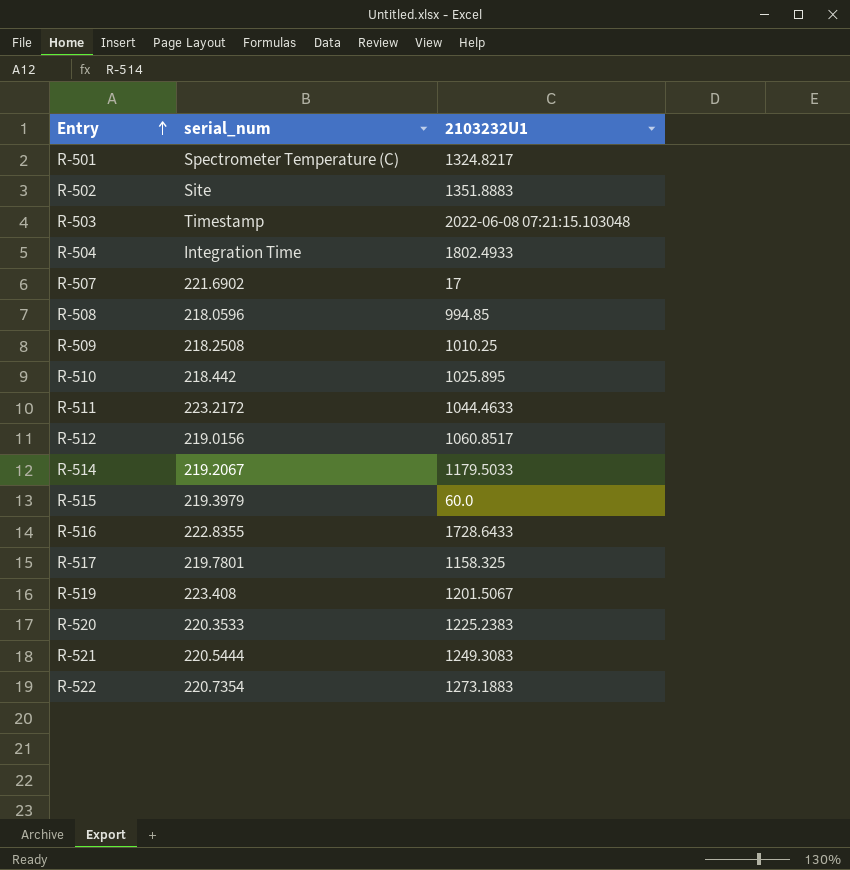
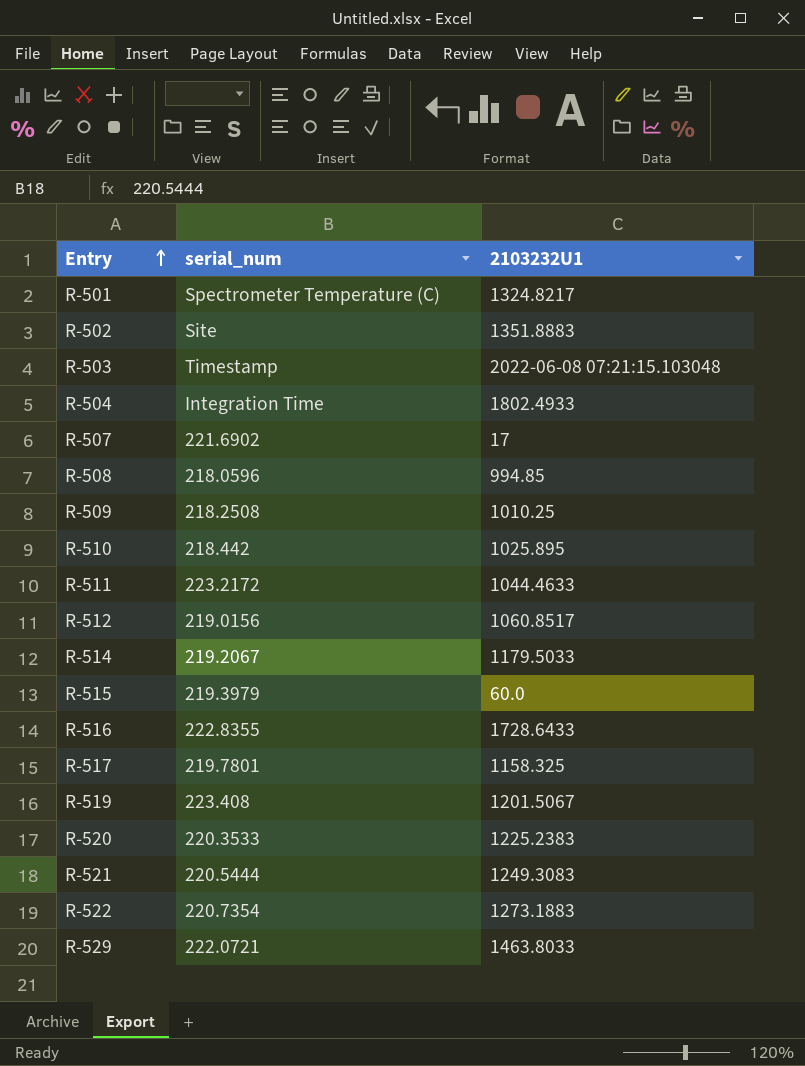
row R-529: none -> 222.0721 | 1463.8033

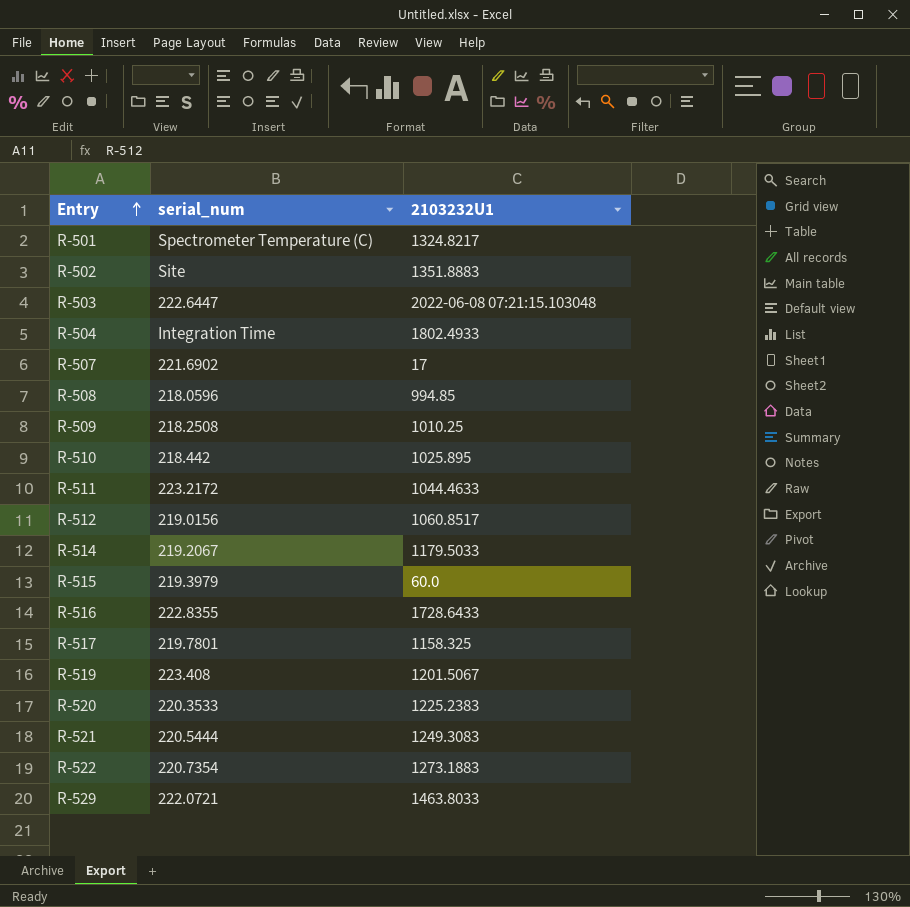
R-503 | serial_num: Timestamp -> 222.6447

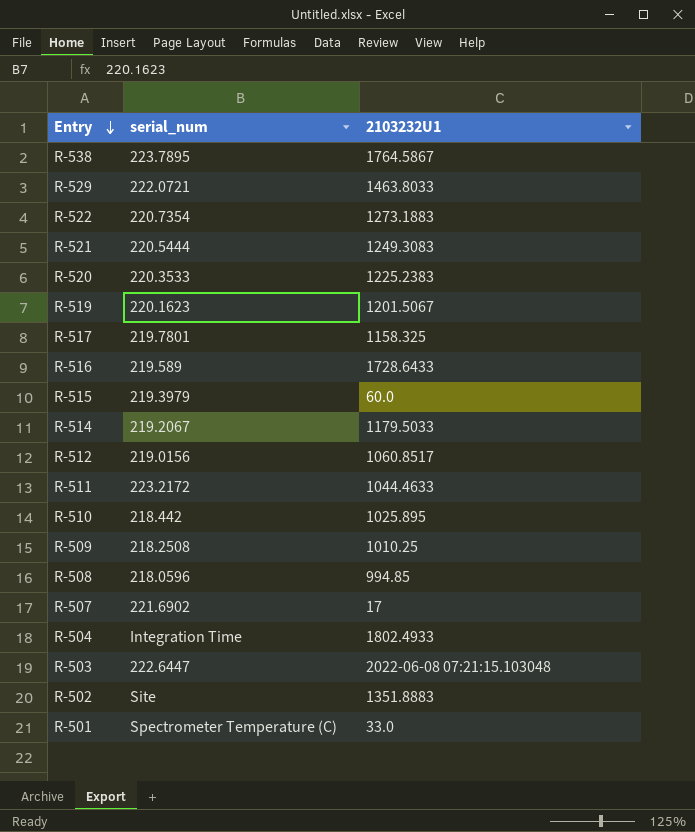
row order: Entry ascending -> Entry descending
row R-538: none -> 223.7895 | 1764.5867
R-519 | serial_num: 223.408 -> 220.1623
R-516 | serial_num: 222.8355 -> 219.589
R-501 | 2103232U1: 1324.8217 -> 33.0

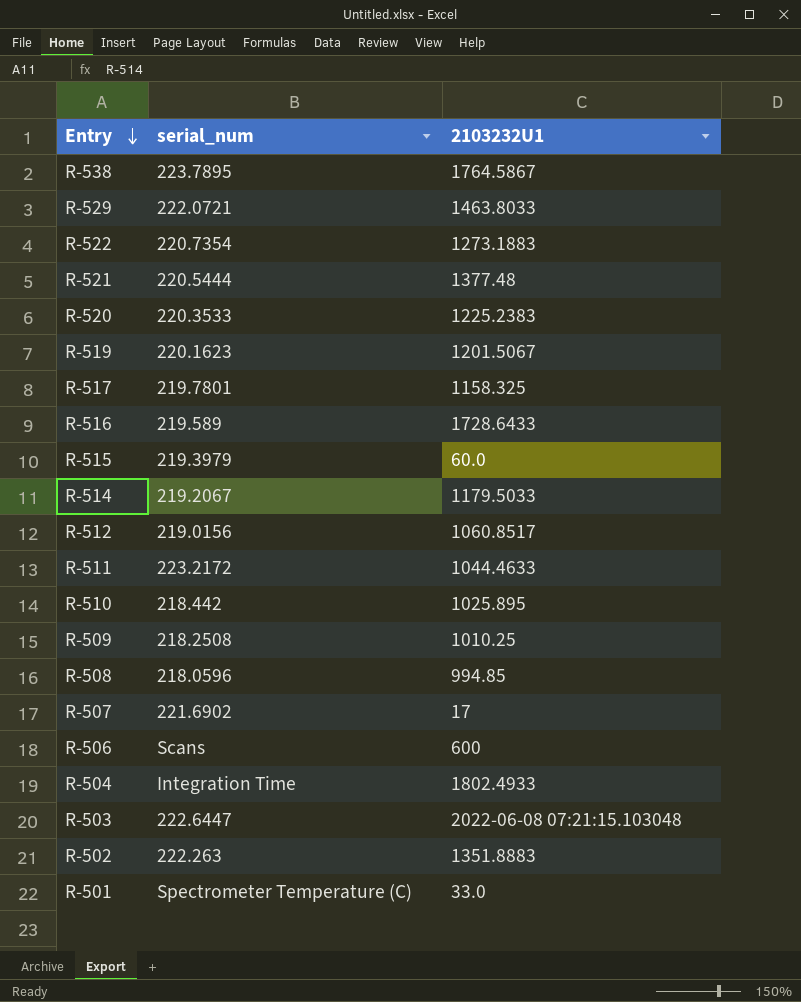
R-521 | 2103232U1: 1249.3083 -> 1377.48
row R-506: none -> Scans | 600
R-502 | serial_num: Site -> 222.263

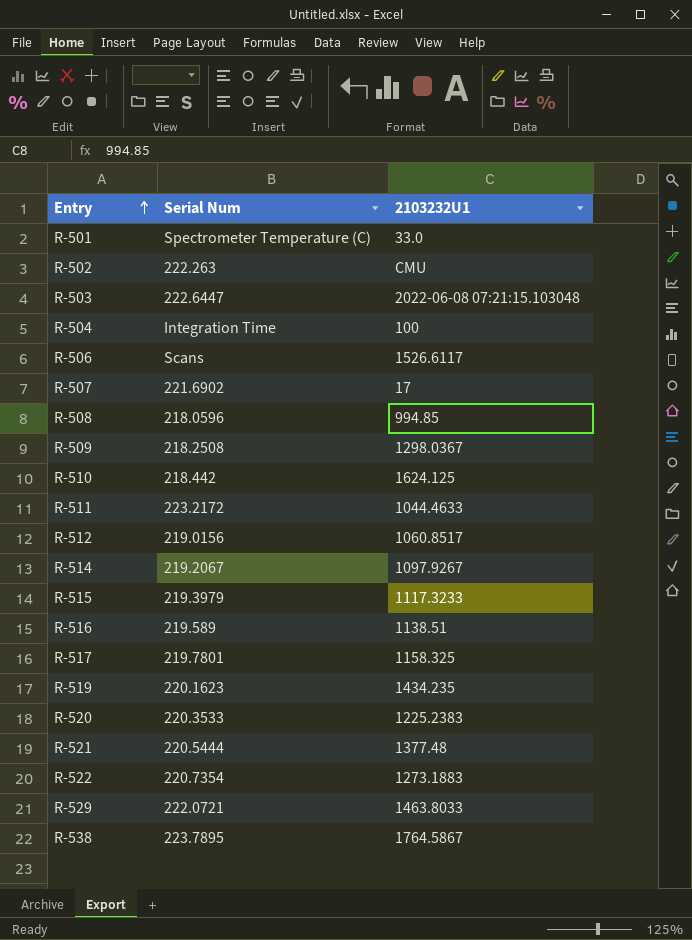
row order: Entry descending -> Entry ascending
column name: serial_num -> Serial Num
R-502 | 2103232U1: 1351.8883 -> CMU
R-504 | 2103232U1: 1802.4933 -> 100
R-506 | 2103232U1: 600 -> 1526.6117
R-509 | 2103232U1: 1010.25 -> 1298.0367
R-510 | 2103232U1: 1025.895 -> 1624.125
R-514 | 2103232U1: 1179.5033 -> 1097.9267
R-515 | 2103232U1: 60.0 -> 1117.3233
R-516 | 2103232U1: 1728.6433 -> 1138.51
R-519 | 2103232U1: 1201.5067 -> 1434.235

